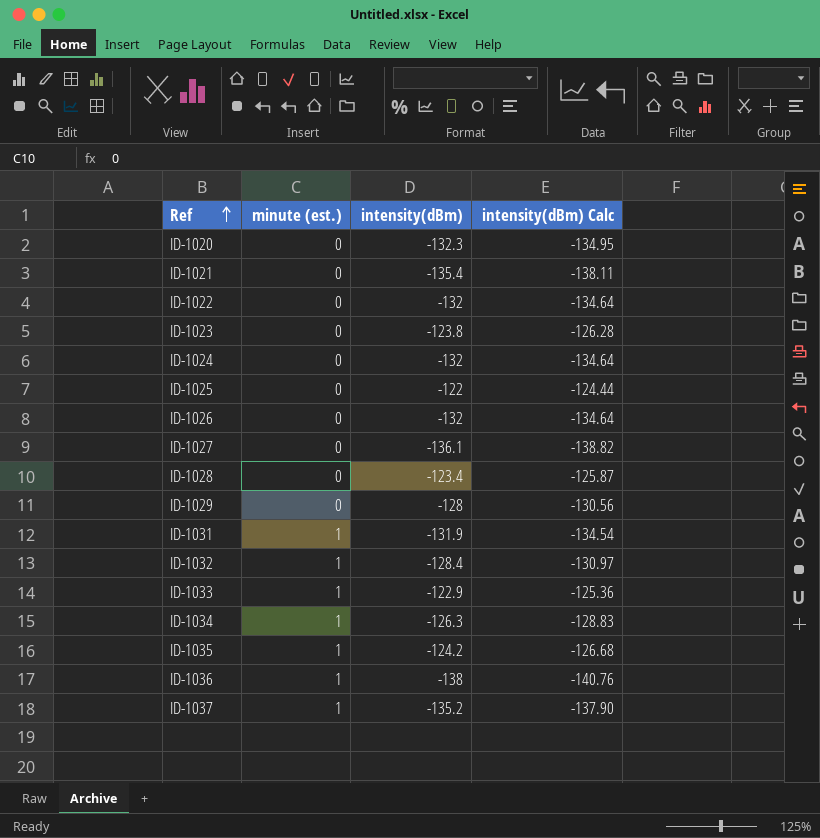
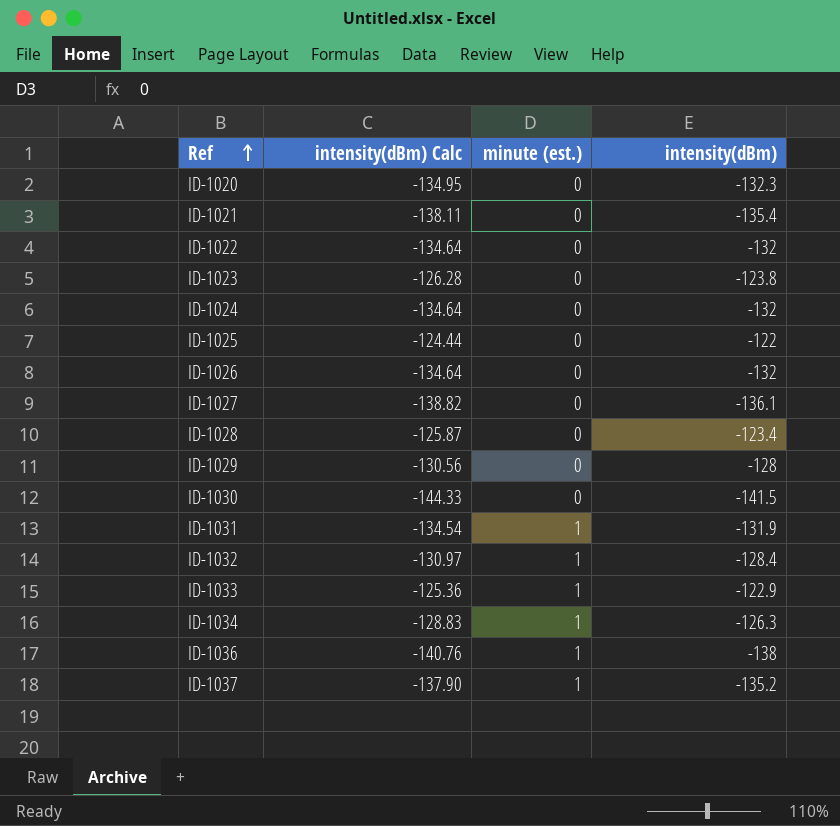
column intensity(dBm) Calc | position: 4 -> 2
row ID-1035: 1 | -124.2 | -126.68 -> none
row ID-1030: none -> -144.33 | 0 | -141.5

